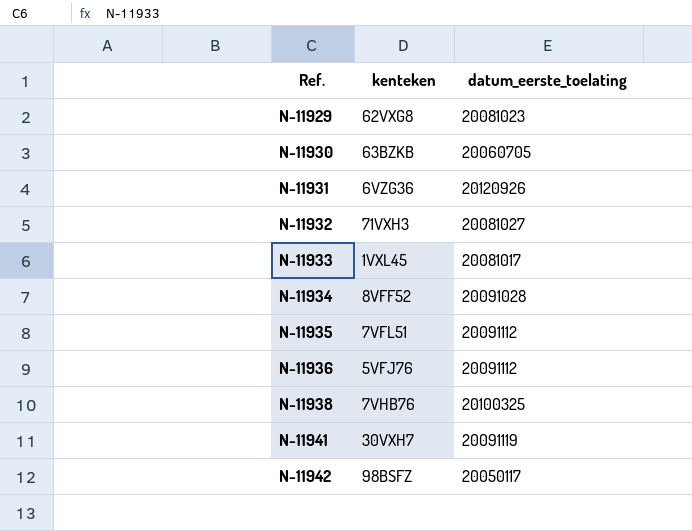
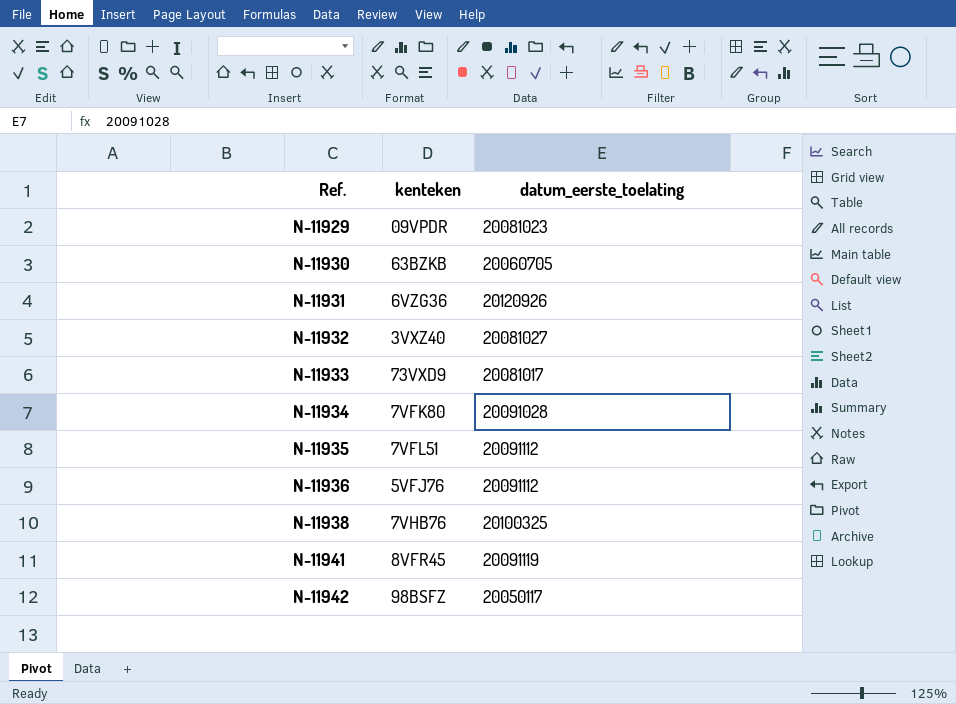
N-11929 | kenteken: 62VXG8 -> 09VPDR
N-11932 | kenteken: 71VXH3 -> 3VXZ40
N-11933 | kenteken: 1VXL45 -> 73VXD9
N-11934 | kenteken: 8VFF52 -> 7VFK80
N-11941 | kenteken: 30VXH7 -> 8VFR45

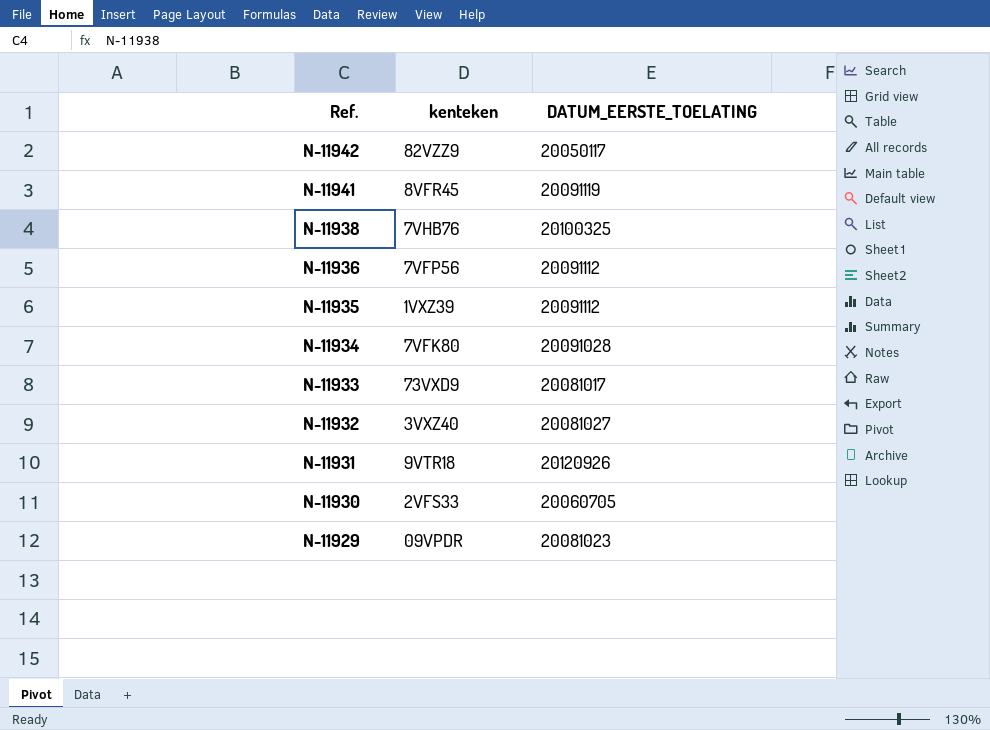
row order: Ref. ascending -> Ref. descending
column name: datum_eerste_toelating -> DATUM_EERSTE_TOELATING
N-11942 | kenteken: 98BSFZ -> 82VZZ9
N-11936 | kenteken: 5VFJ76 -> 7VFP56
N-11935 | kenteken: 7VFL51 -> 1VXZ39
N-11931 | kenteken: 6VZG36 -> 9VTR18
N-11930 | kenteken: 63BZKB -> 2VFS33

